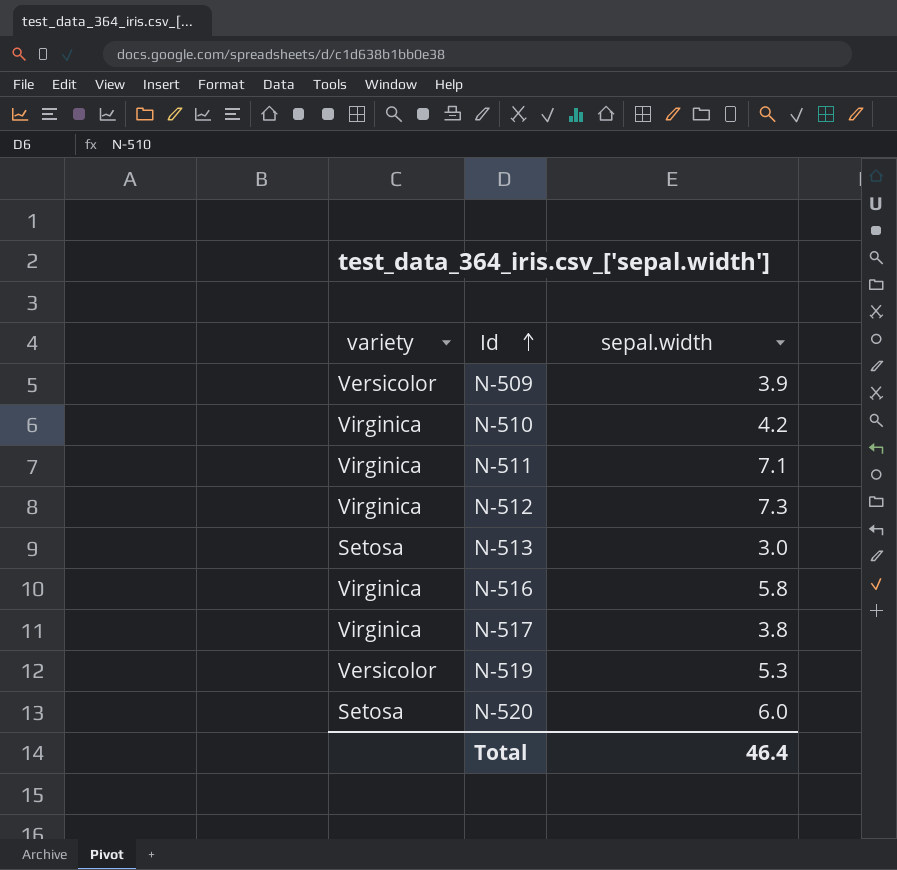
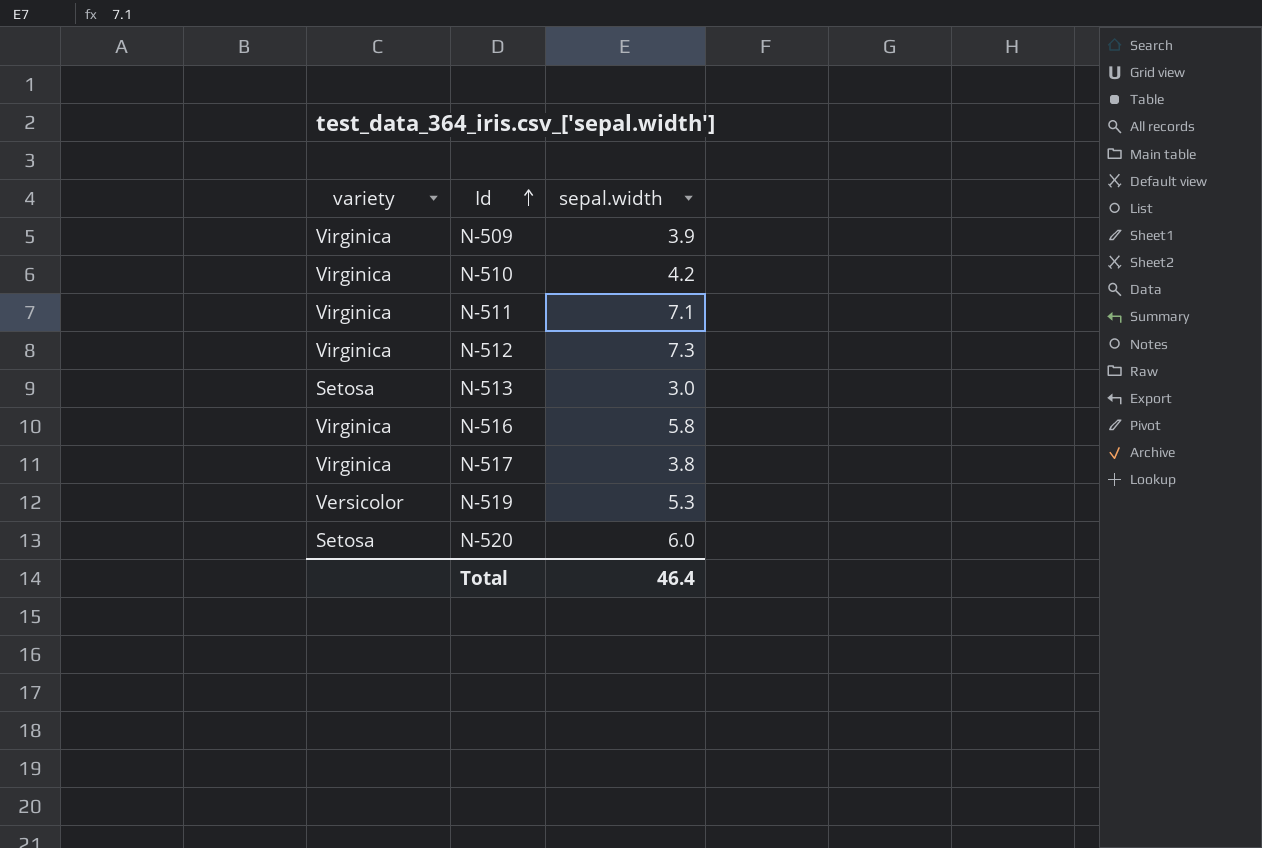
N-509 | variety: Versicolor -> Virginica

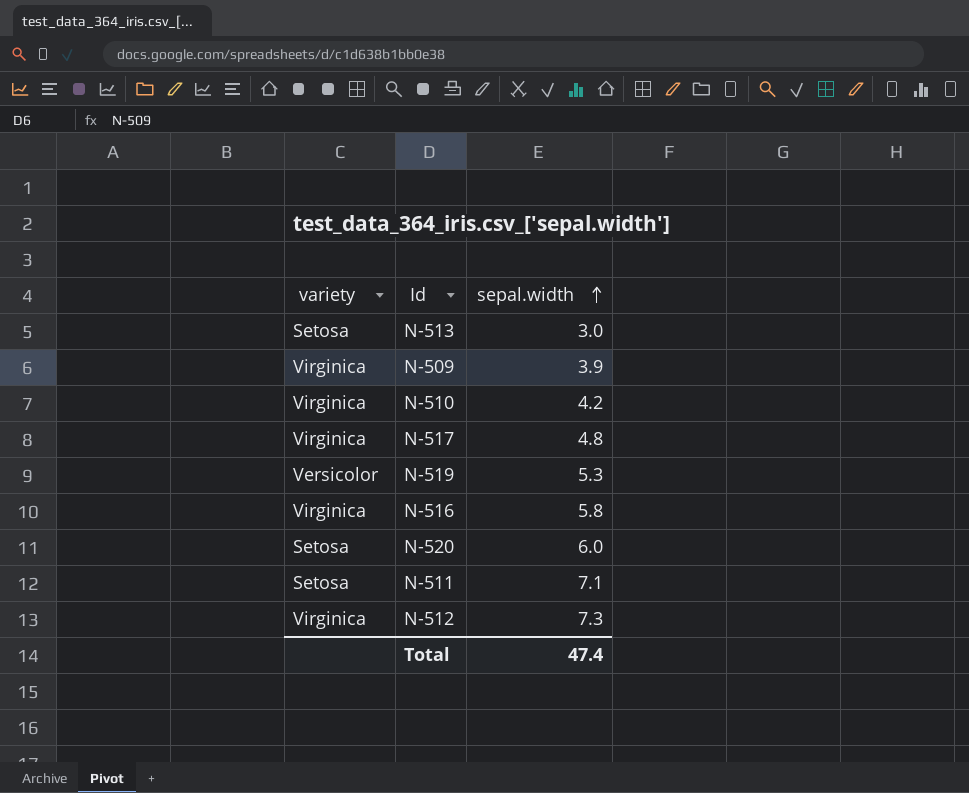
row order: Id ascending -> sepal.width ascending
N-517 | sepal.width: 3.8 -> 4.8
N-511 | variety: Virginica -> Setosa
Total | sepal.width: 46.4 -> 47.4

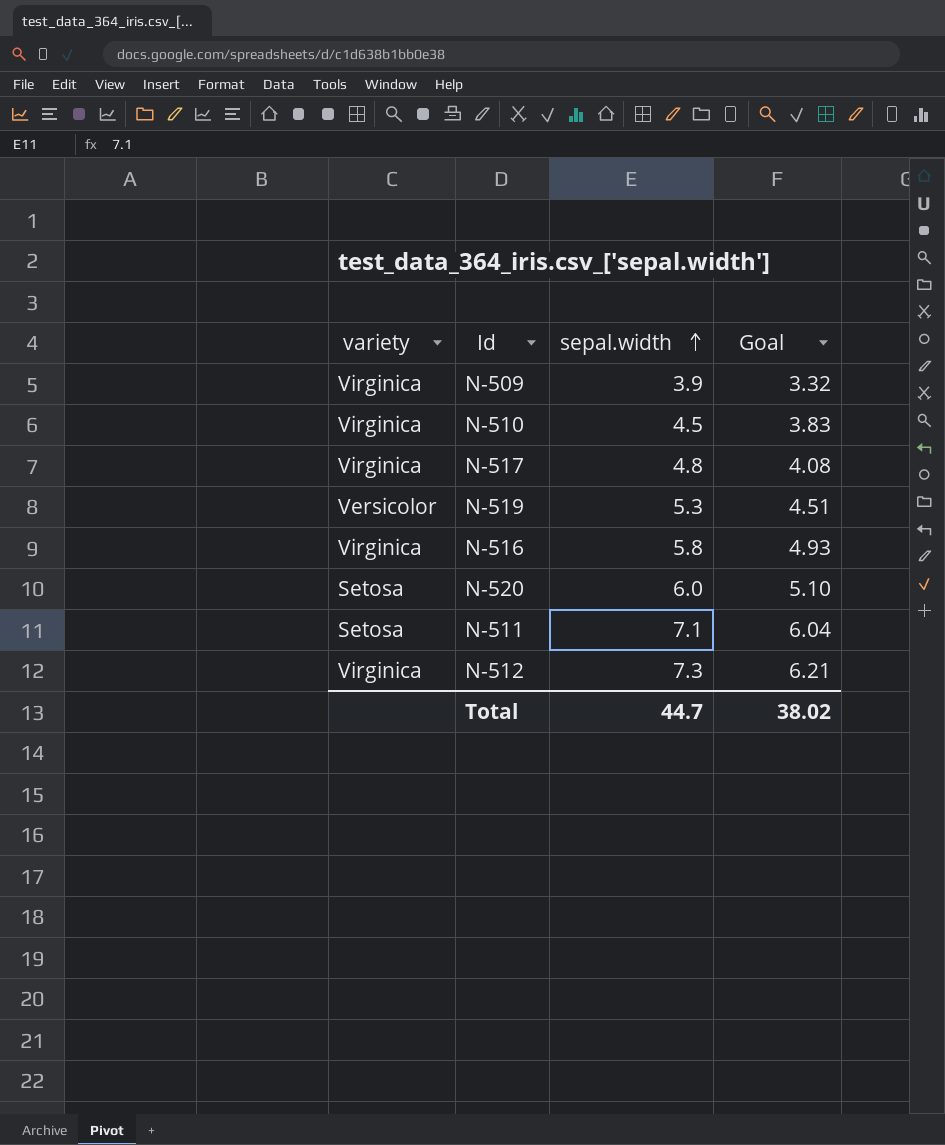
column Goal | formula: none -> [sepal.width] * 0.85
row N-513: Setosa | 3.0 -> none
N-510 | sepal.width: 4.2 -> 4.5
Total | sepal.width: 47.4 -> 44.7

